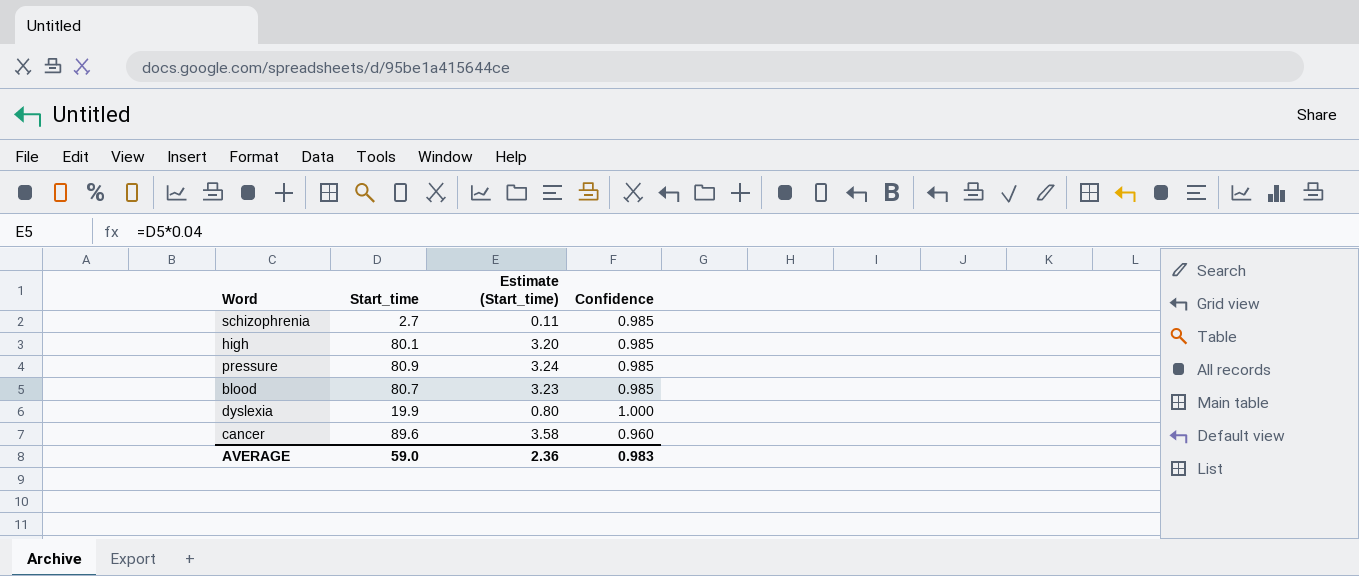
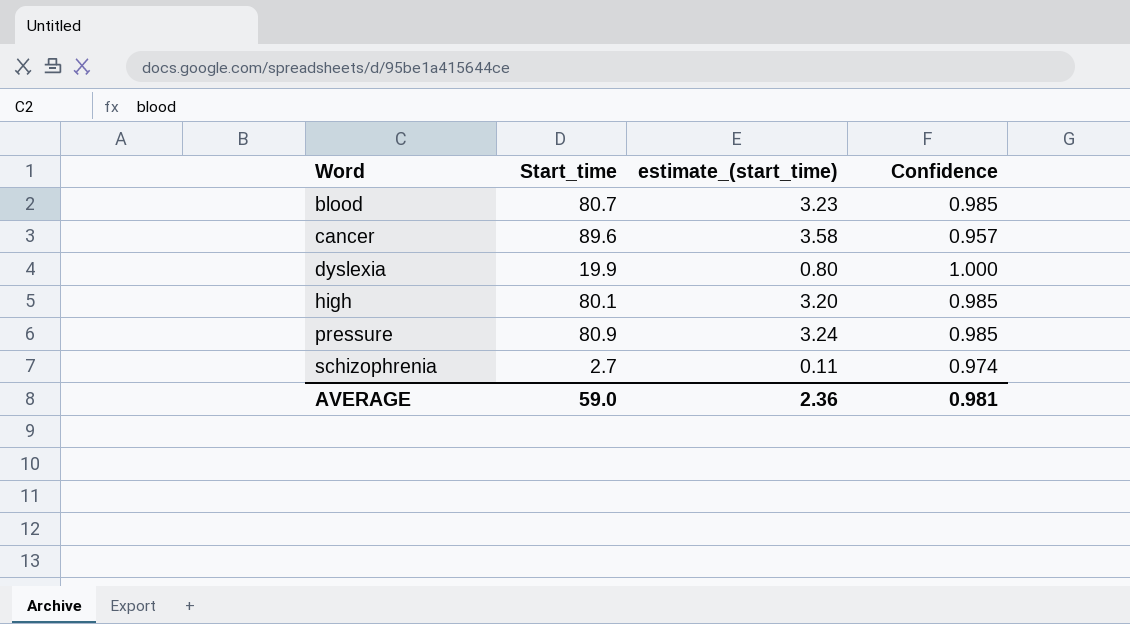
row order: none -> Word ascending
column name: Estimate (Start_time) -> estimate_(start_time)
cancer | Confidence: 0.960 -> 0.957
schizophrenia | Confidence: 0.985 -> 0.974
AVERAGE | Confidence: 0.983 -> 0.981

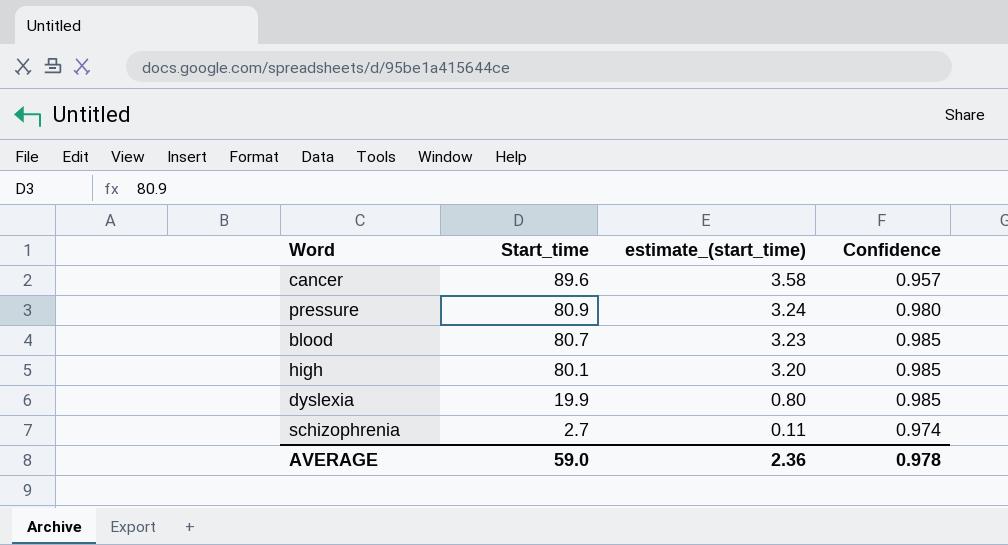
row order: Word ascending -> Start_time descending
pressure | Confidence: 0.985 -> 0.980
dyslexia | Confidence: 1.000 -> 0.985
AVERAGE | Confidence: 0.981 -> 0.978

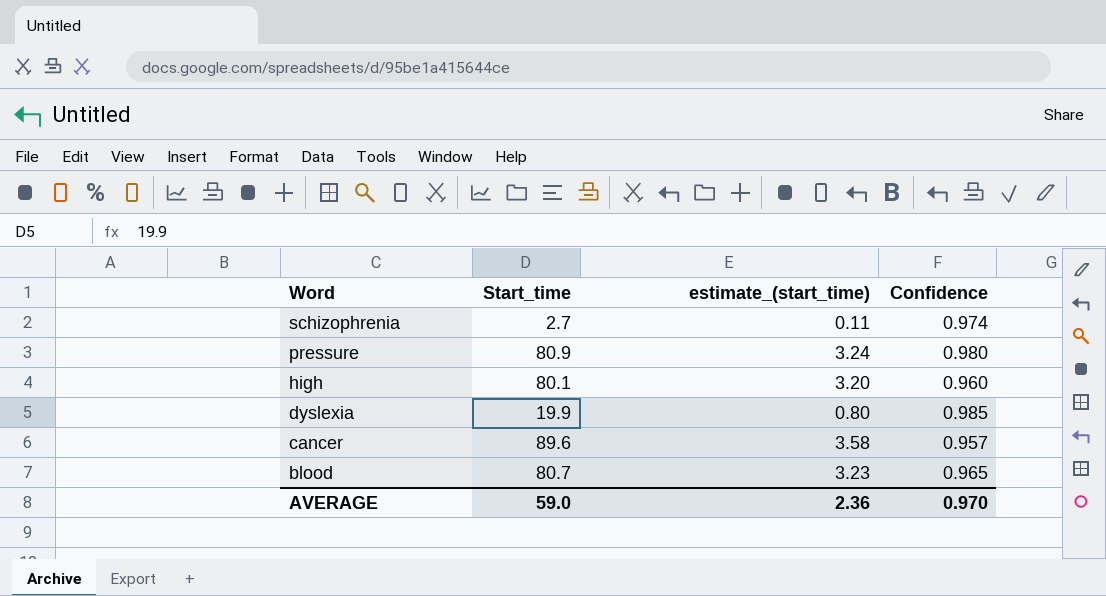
row order: Start_time descending -> Word descending
high | Confidence: 0.985 -> 0.960
blood | Confidence: 0.985 -> 0.965
AVERAGE | Confidence: 0.978 -> 0.970

